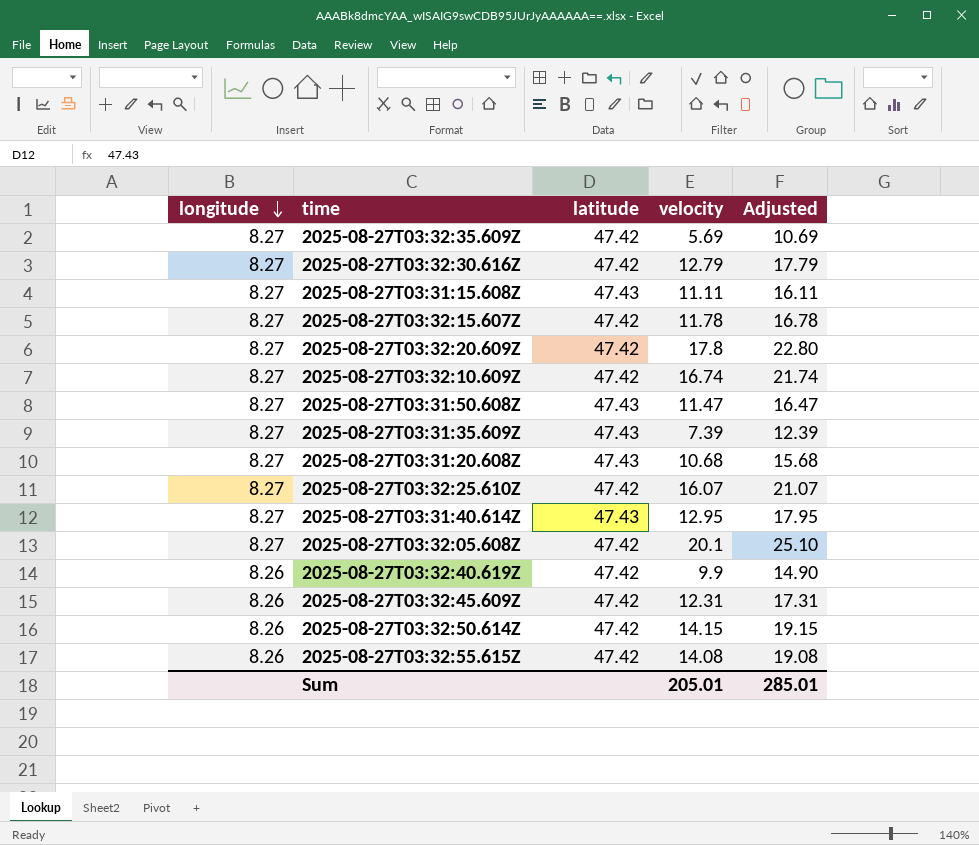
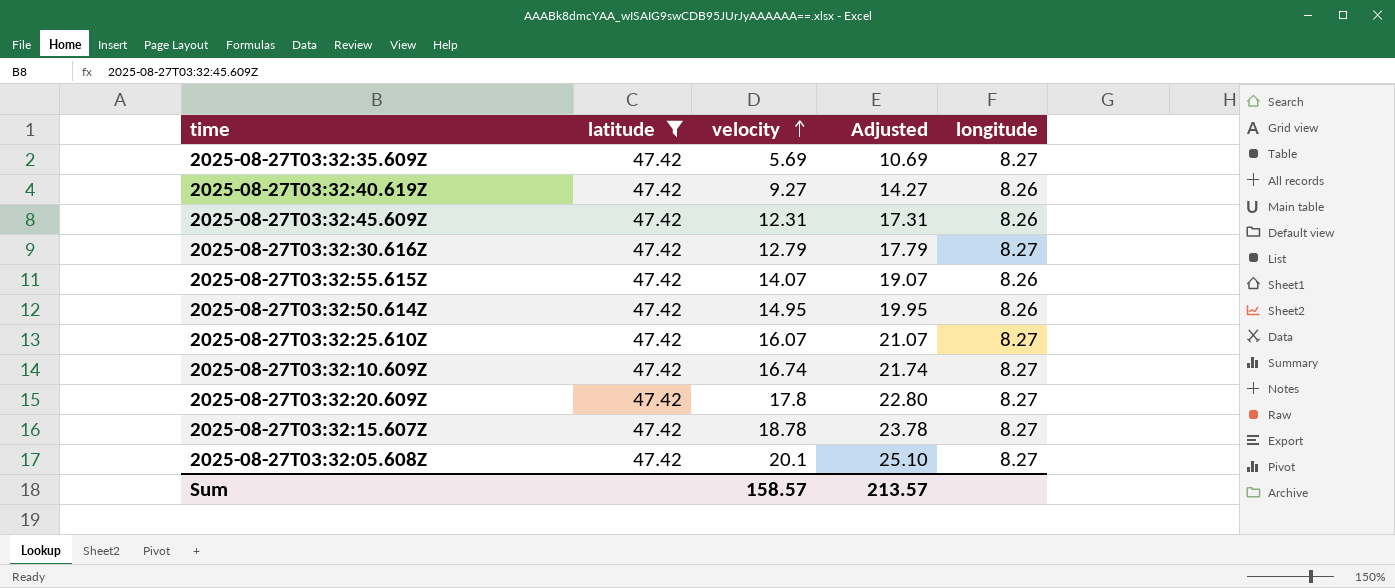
filter: none -> latitude = 47.42
row order: longitude descending -> velocity ascending
column longitude | position: 1 -> 5
2025-08-27T03:32:40.619Z | velocity: 9.9 -> 9.27
2025-08-27T03:32:40.619Z | Adjusted: 14.90 -> 14.27
2025-08-27T03:32:55.615Z | velocity: 14.08 -> 14.07
2025-08-27T03:32:55.615Z | Adjusted: 19.08 -> 19.07
2025-08-27T03:32:50.614Z | velocity: 14.15 -> 14.95
2025-08-27T03:32:50.614Z | Adjusted: 19.15 -> 19.95
2025-08-27T03:32:15.607Z | velocity: 11.78 -> 18.78
2025-08-27T03:32:15.607Z | Adjusted: 16.78 -> 23.78
Sum | velocity: 205.01 -> 158.57
Sum | Adjusted: 285.01 -> 213.57

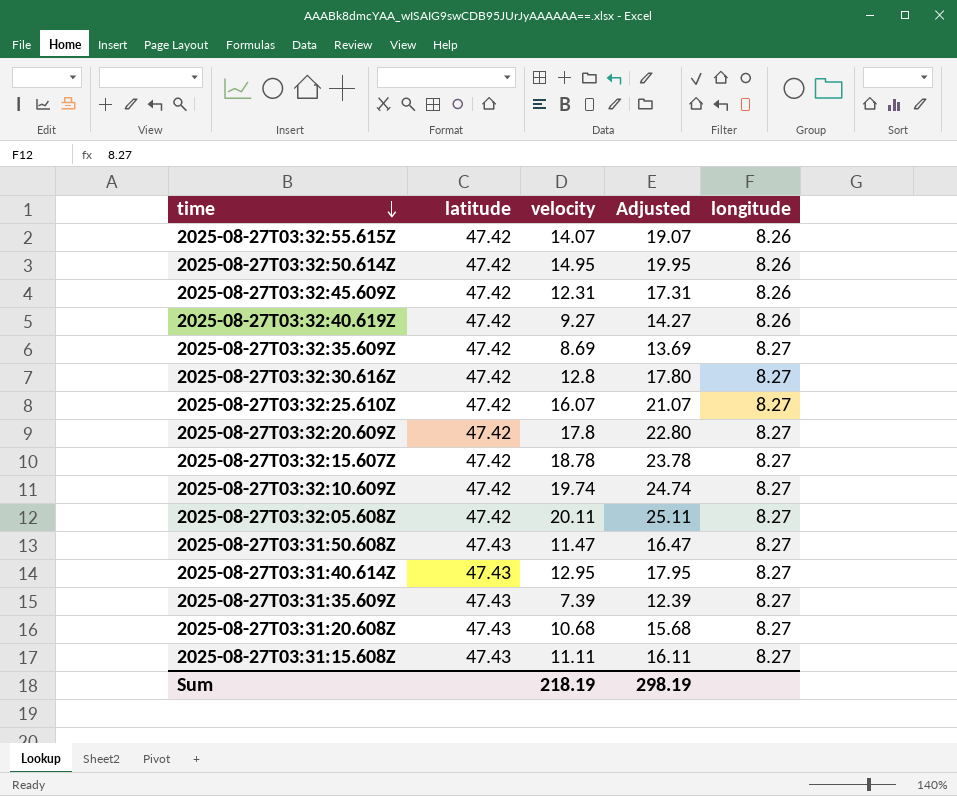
filter: latitude = 47.42 -> none
row order: velocity ascending -> time descending
2025-08-27T03:32:35.609Z | velocity: 5.69 -> 8.69
2025-08-27T03:32:35.609Z | Adjusted: 10.69 -> 13.69
2025-08-27T03:32:30.616Z | velocity: 12.79 -> 12.8
2025-08-27T03:32:30.616Z | Adjusted: 17.79 -> 17.80
2025-08-27T03:32:10.609Z | velocity: 16.74 -> 19.74
2025-08-27T03:32:10.609Z | Adjusted: 21.74 -> 24.74
2025-08-27T03:32:05.608Z | velocity: 20.1 -> 20.11
2025-08-27T03:32:05.608Z | Adjusted: 25.10 -> 25.11
Sum | velocity: 158.57 -> 218.19
Sum | Adjusted: 213.57 -> 298.19

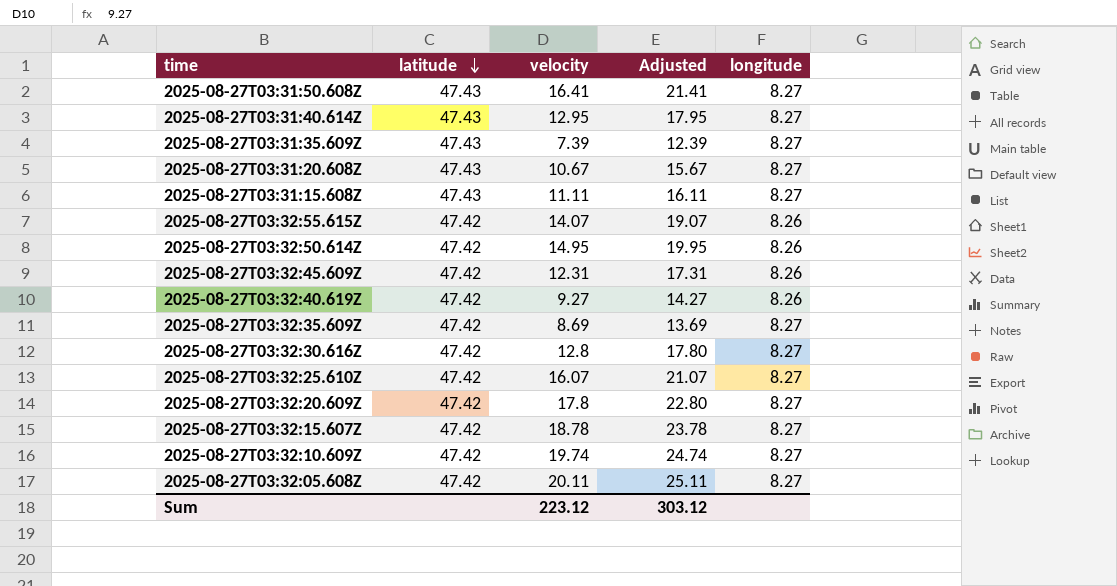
row order: time descending -> latitude descending
2025-08-27T03:31:50.608Z | velocity: 11.47 -> 16.41
2025-08-27T03:31:50.608Z | Adjusted: 16.47 -> 21.41
2025-08-27T03:31:20.608Z | velocity: 10.68 -> 10.67
2025-08-27T03:31:20.608Z | Adjusted: 15.68 -> 15.67
Sum | velocity: 218.19 -> 223.12
Sum | Adjusted: 298.19 -> 303.12

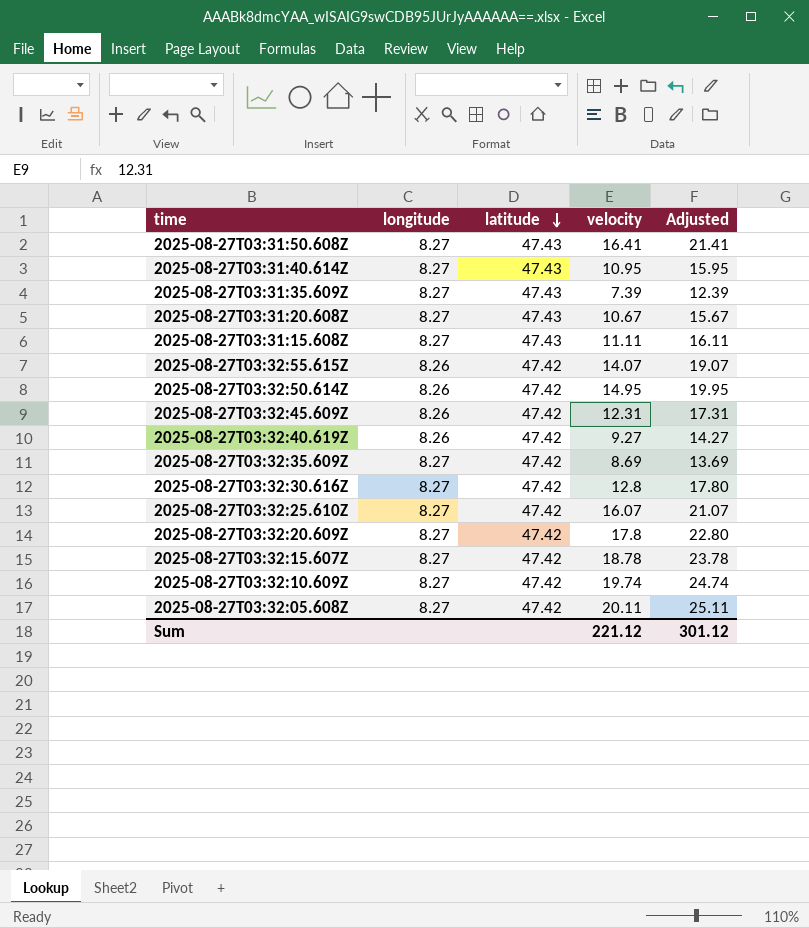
column longitude | position: 5 -> 2
2025-08-27T03:31:40.614Z | velocity: 12.95 -> 10.95
2025-08-27T03:31:40.614Z | Adjusted: 17.95 -> 15.95
Sum | velocity: 223.12 -> 221.12
Sum | Adjusted: 303.12 -> 301.12

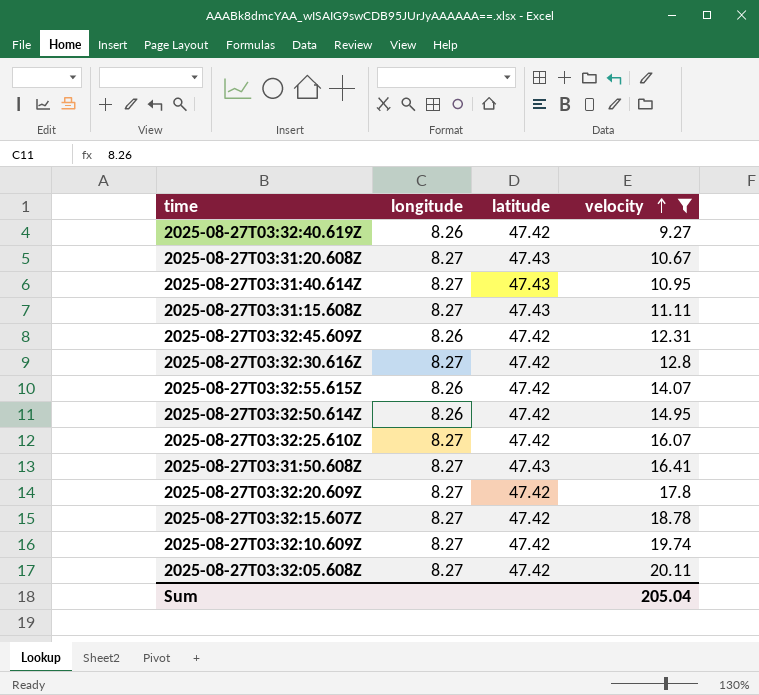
filter: none -> velocity >= 9.27
row order: latitude descending -> velocity ascending
column Adjusted | formula: [velocity] + 5 -> none
Sum | velocity: 221.12 -> 205.04

